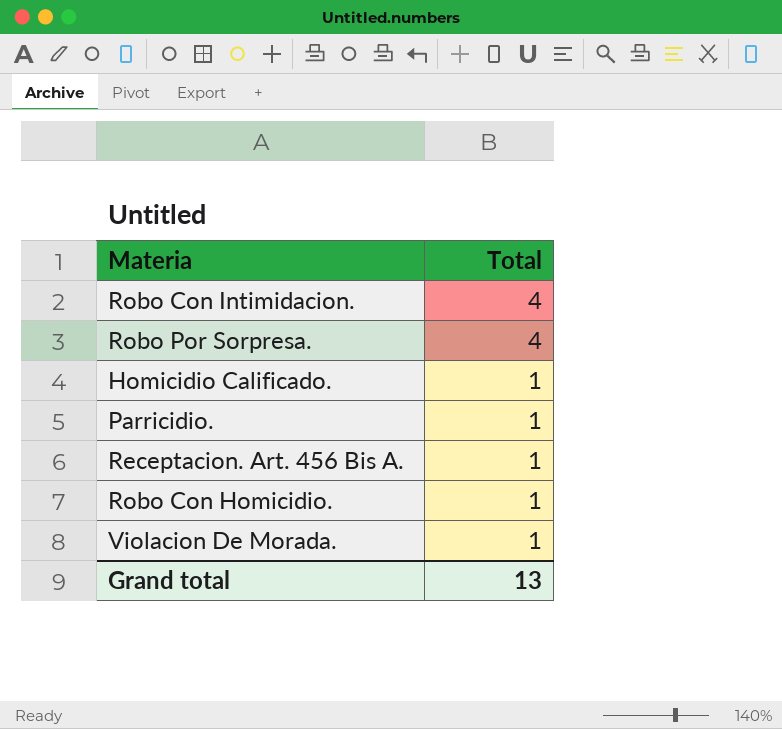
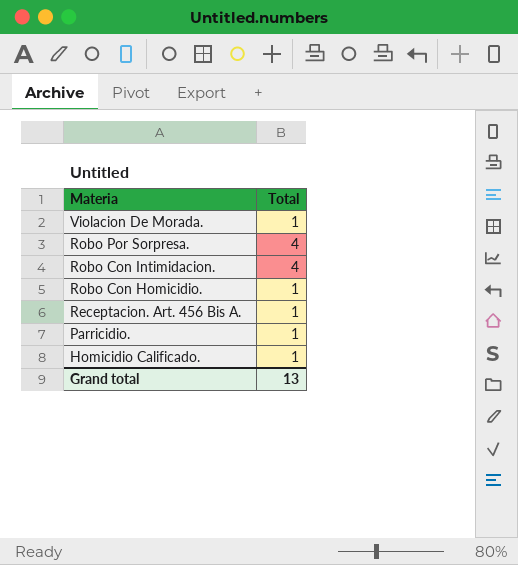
row order: Total descending -> Materia descending

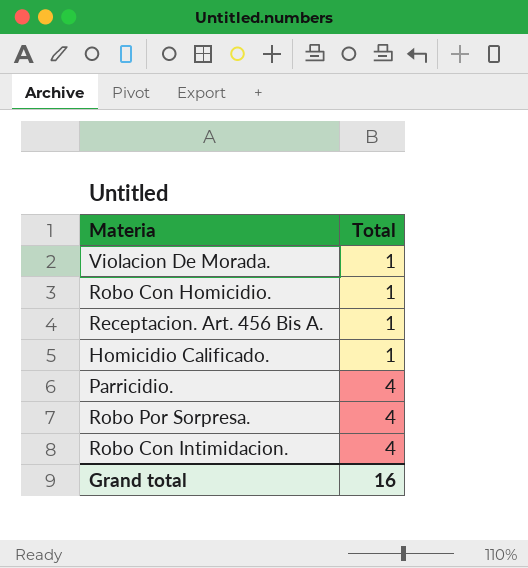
row order: Materia descending -> Total ascending
Parricidio. | Total: 1 -> 4
Grand total | Total: 13 -> 16

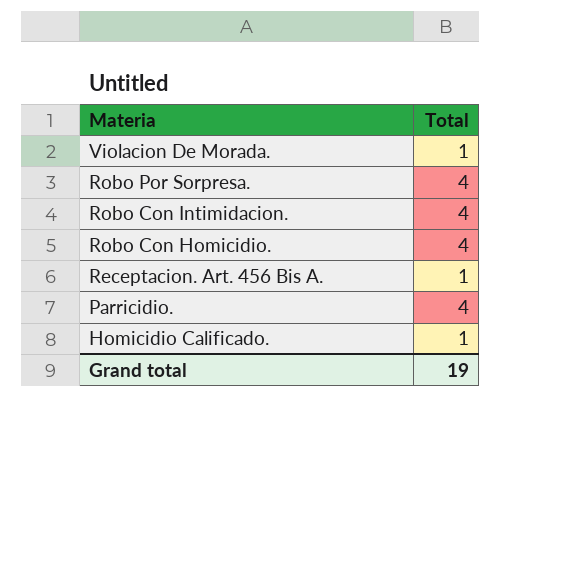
row order: Total ascending -> Materia descending
Robo Con Homicidio. | Total: 1 -> 4
Grand total | Total: 16 -> 19

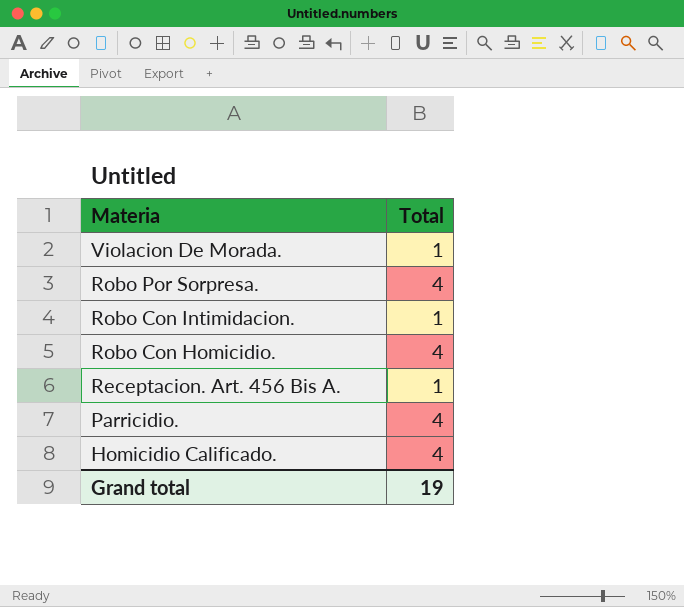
Robo Con Intimidacion. | Total: 4 -> 1
Homicidio Calificado. | Total: 1 -> 4

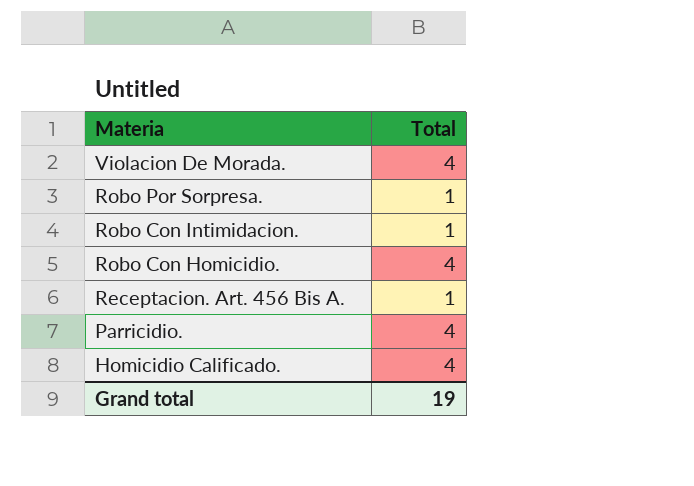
Violacion De Morada. | Total: 1 -> 4
Robo Por Sorpresa. | Total: 4 -> 1

